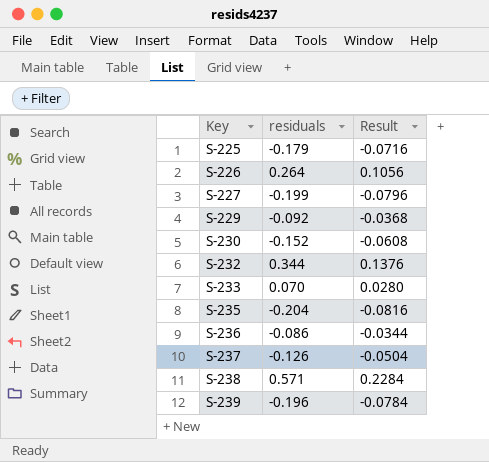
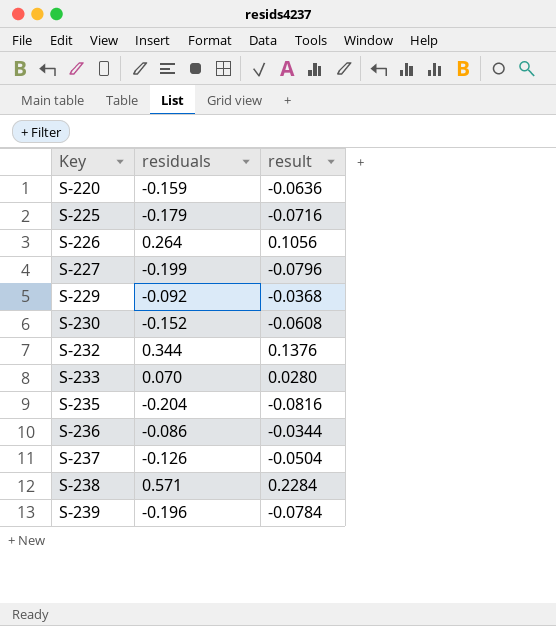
column name: Result -> result
row S-220: none -> -0.159 | -0.0636

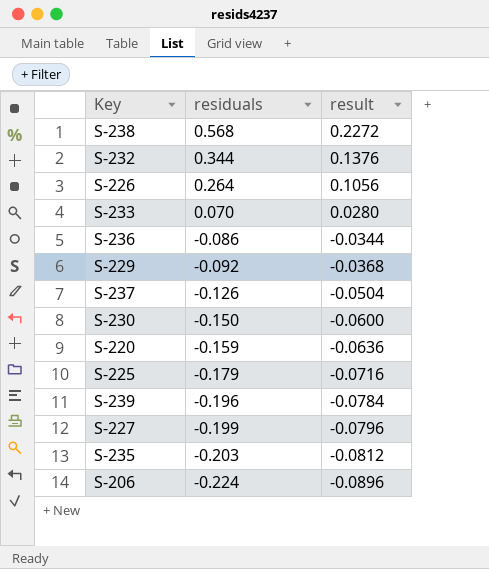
row order: Key ascending -> residuals descending
S-238 | residuals: 0.571 -> 0.568
S-238 | result: 0.2284 -> 0.2272
S-230 | residuals: -0.152 -> -0.150
S-230 | result: -0.0608 -> -0.0600
S-235 | residuals: -0.204 -> -0.203
S-235 | result: -0.0816 -> -0.0812
row S-206: none -> -0.224 | -0.0896

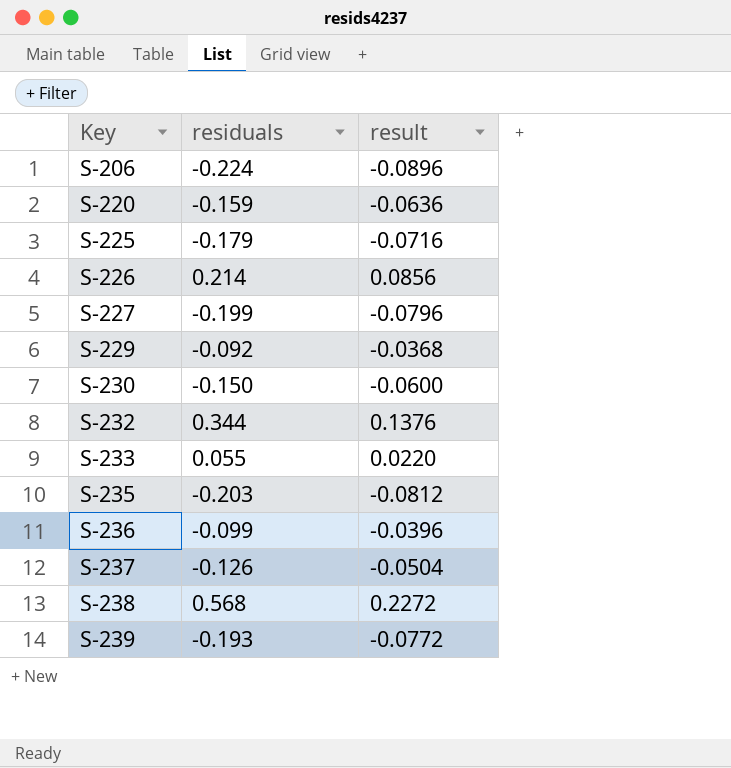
row order: residuals descending -> Key ascending
S-226 | residuals: 0.264 -> 0.214
S-226 | result: 0.1056 -> 0.0856
S-233 | residuals: 0.070 -> 0.055
S-233 | result: 0.0280 -> 0.0220
S-236 | residuals: -0.086 -> -0.099
S-236 | result: -0.0344 -> -0.0396
S-239 | residuals: -0.196 -> -0.193
S-239 | result: -0.0784 -> -0.0772

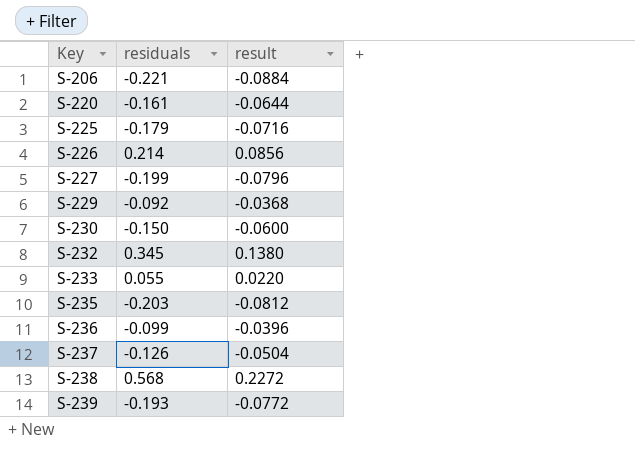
S-206 | residuals: -0.224 -> -0.221
S-206 | result: -0.0896 -> -0.0884
S-220 | residuals: -0.159 -> -0.161
S-220 | result: -0.0636 -> -0.0644
S-232 | residuals: 0.344 -> 0.345
S-232 | result: 0.1376 -> 0.1380

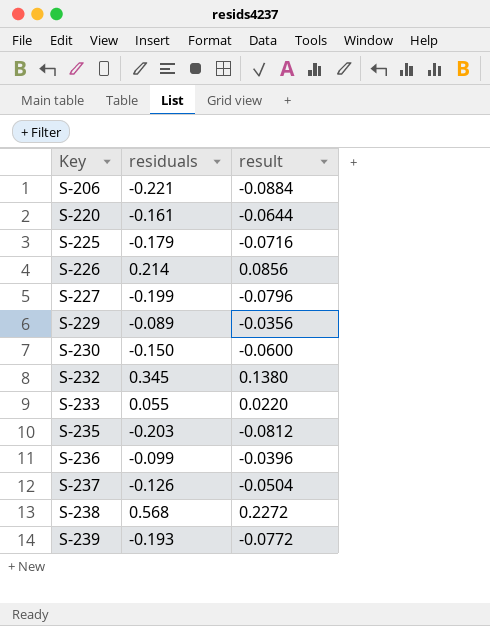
S-229 | residuals: -0.092 -> -0.089
S-229 | result: -0.0368 -> -0.0356

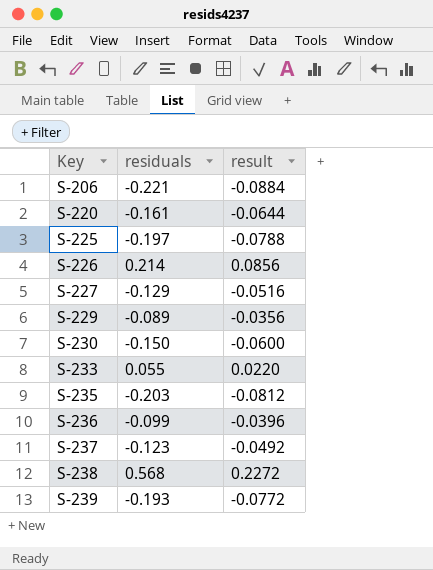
row S-232: 0.345 | 0.1380 -> none
S-225 | residuals: -0.179 -> -0.197
S-225 | result: -0.0716 -> -0.0788
S-227 | residuals: -0.199 -> -0.129
S-227 | result: -0.0796 -> -0.0516
S-237 | residuals: -0.126 -> -0.123
S-237 | result: -0.0504 -> -0.0492

